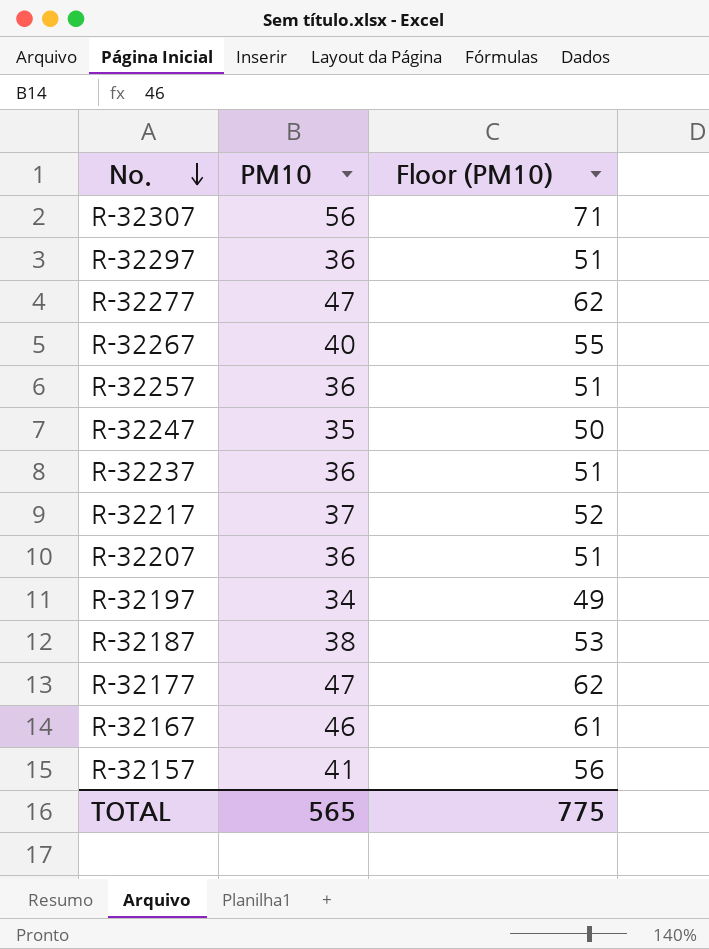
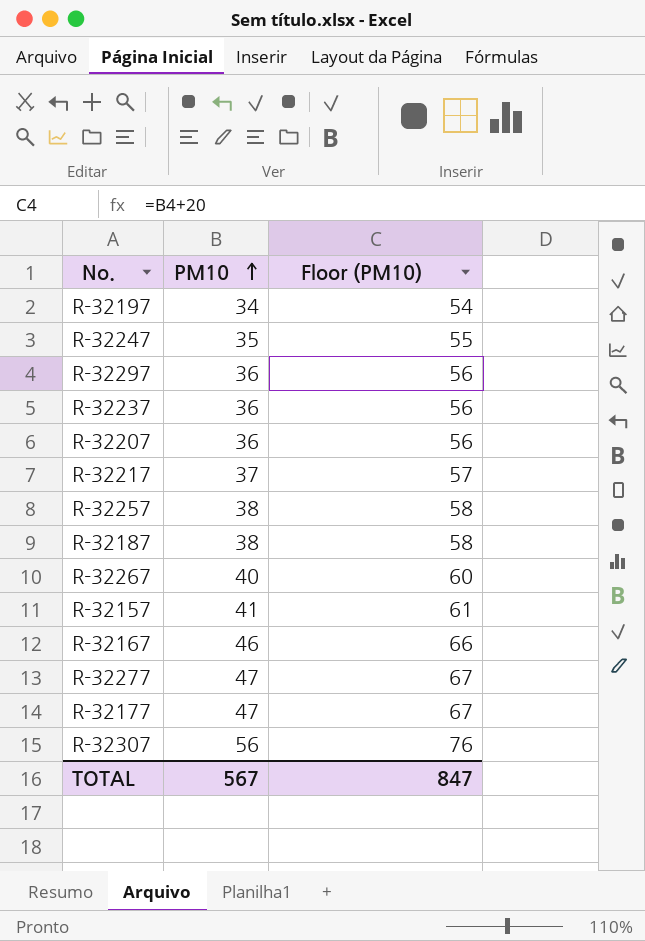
row order: No. descending -> PM10 ascending
column Floor (PM10) | formula: [PM10] + 15 -> [PM10] + 20
R-32257 | PM10: 36 -> 38
TOTAL | PM10: 565 -> 567
TOTAL | Floor (PM10): 775 -> 847

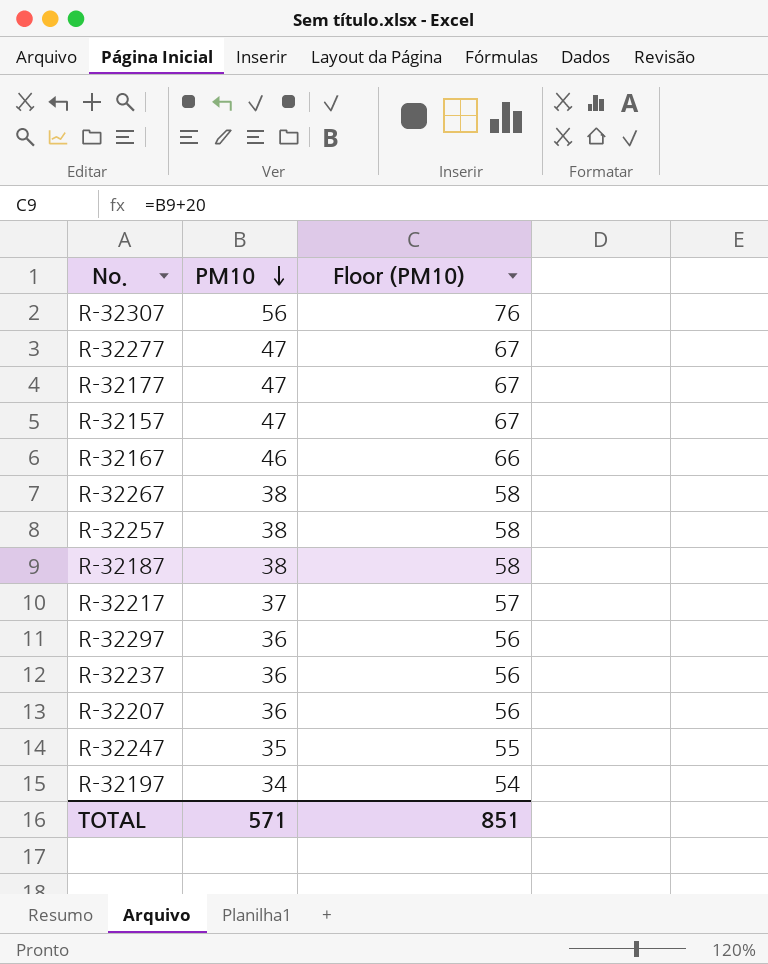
row order: PM10 ascending -> PM10 descending
R-32157 | PM10: 41 -> 47
R-32157 | Floor (PM10): 61 -> 67
R-32267 | PM10: 40 -> 38
R-32267 | Floor (PM10): 60 -> 58
TOTAL | PM10: 567 -> 571
TOTAL | Floor (PM10): 847 -> 851

